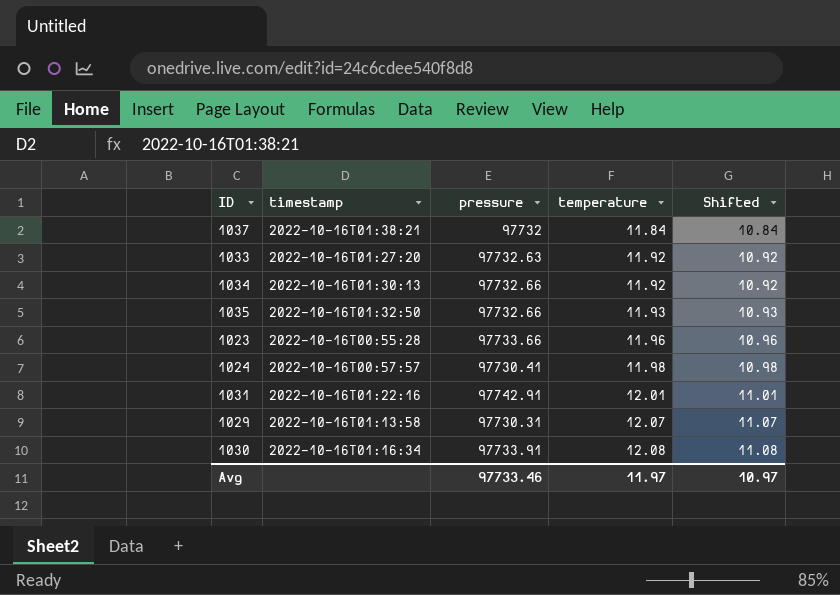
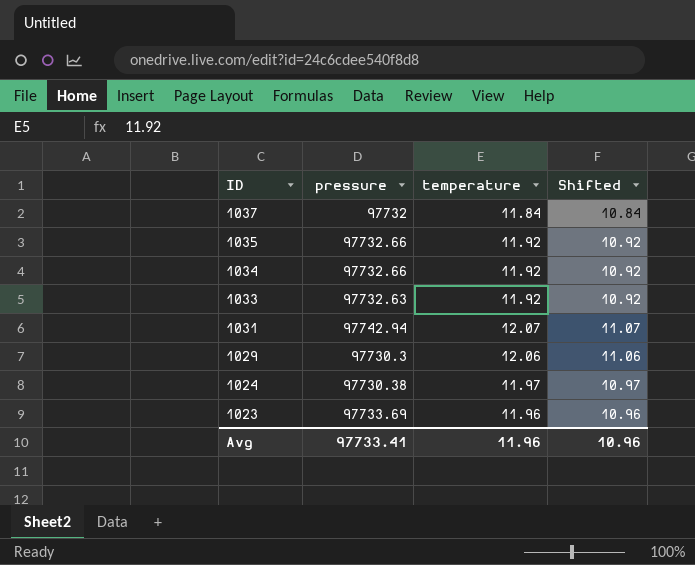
row order: temperature ascending -> ID descending
column timestamp | position: 2 -> none
row 1030: 2022-10-16T01:16:34 | 97733.91 | 12.08 | 11.08 -> none
1035 | temperature: 11.93 -> 11.92
1035 | Shifted: 10.93 -> 10.92
1031 | pressure: 97742.91 -> 97742.94
1031 | temperature: 12.01 -> 12.07
1031 | Shifted: 11.01 -> 11.07
1029 | pressure: 97730.31 -> 97730.3
1029 | temperature: 12.07 -> 12.06
1029 | Shifted: 11.07 -> 11.06
1024 | pressure: 97730.41 -> 97730.38
1024 | temperature: 11.98 -> 11.97
1024 | Shifted: 10.98 -> 10.97
1023 | pressure: 97733.66 -> 97733.69
Avg | pressure: 97733.46 -> 97733.41
Avg | temperature: 11.97 -> 11.96
Avg | Shifted: 10.97 -> 10.96

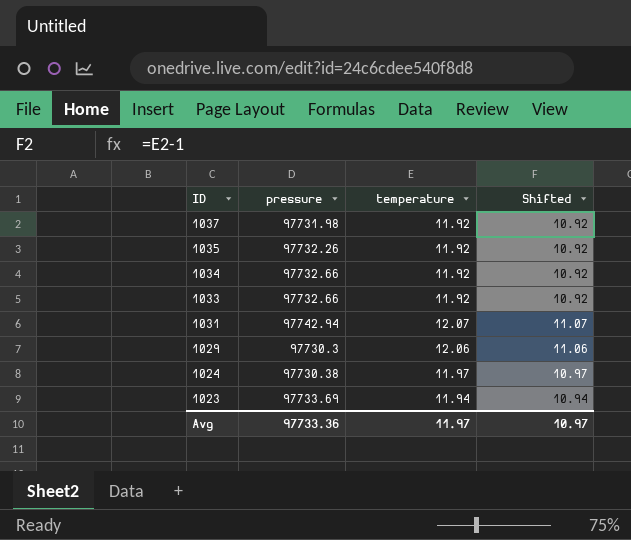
1037 | pressure: 97732 -> 97731.98
1037 | temperature: 11.84 -> 11.92
1037 | Shifted: 10.84 -> 10.92
1035 | pressure: 97732.66 -> 97732.26
1033 | pressure: 97732.63 -> 97732.66
1023 | temperature: 11.96 -> 11.94
1023 | Shifted: 10.96 -> 10.94
Avg | pressure: 97733.41 -> 97733.36
Avg | temperature: 11.96 -> 11.97
Avg | Shifted: 10.96 -> 10.97

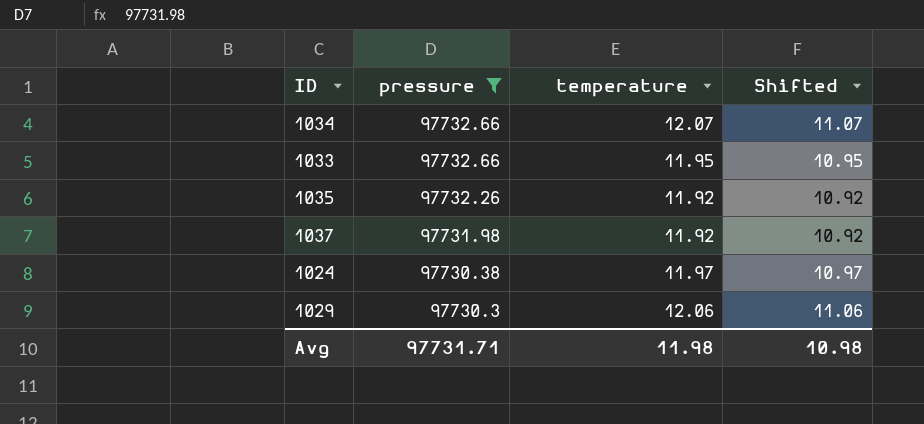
filter: none -> pressure <= 97732.66
row order: ID descending -> pressure descending
1034 | temperature: 11.92 -> 12.07
1034 | Shifted: 10.92 -> 11.07
1033 | temperature: 11.92 -> 11.95
1033 | Shifted: 10.92 -> 10.95
Avg | pressure: 97733.36 -> 97731.71
Avg | temperature: 11.97 -> 11.98
Avg | Shifted: 10.97 -> 10.98

